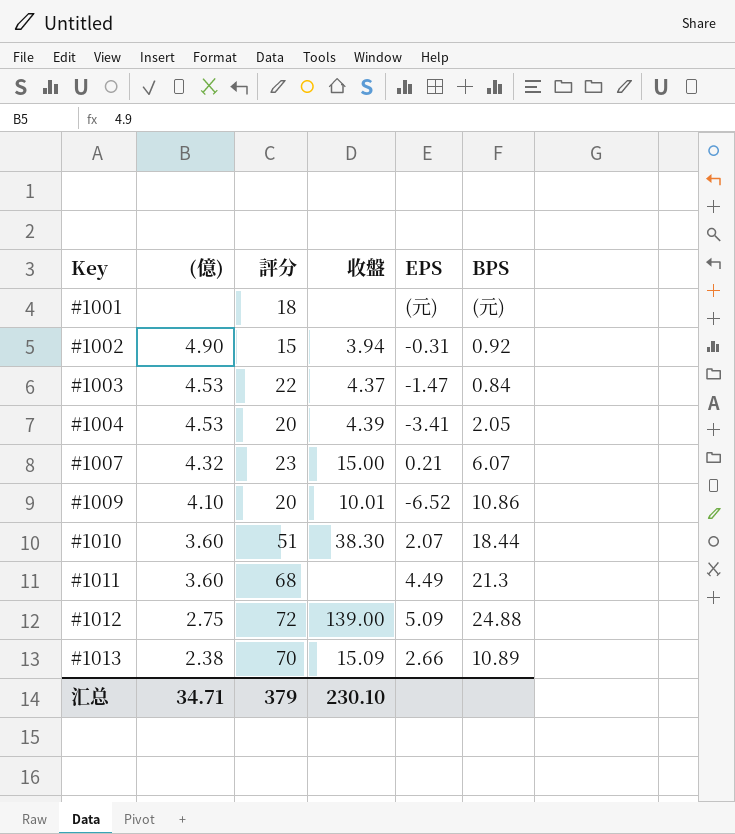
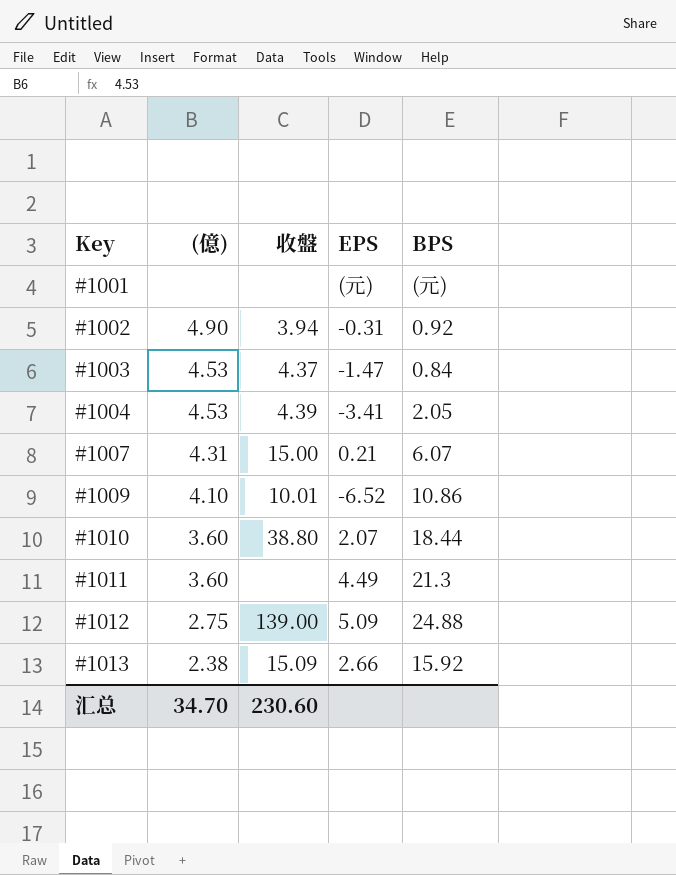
column 評分 | position: 3 -> none
#1007 | (億): 4.32 -> 4.31
#1010 | 收盤: 38.30 -> 38.80
#1013 | BPS: 10.89 -> 15.92
汇总 | (億): 34.71 -> 34.70
汇总 | 收盤: 230.10 -> 230.60

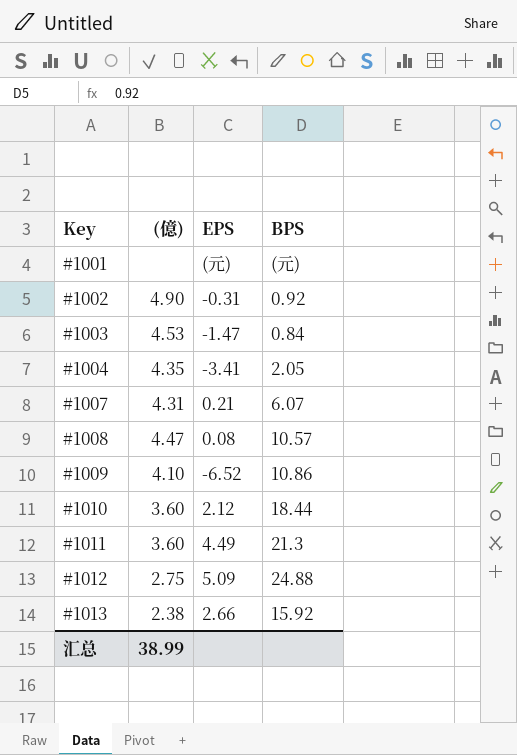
column 收盤 | position: 3 -> none
#1004 | (億): 4.53 -> 4.35
row #1008: none -> 4.47 | 0.08 | 10.57
#1010 | EPS: 2.07 -> 2.12
汇总 | (億): 34.70 -> 38.99

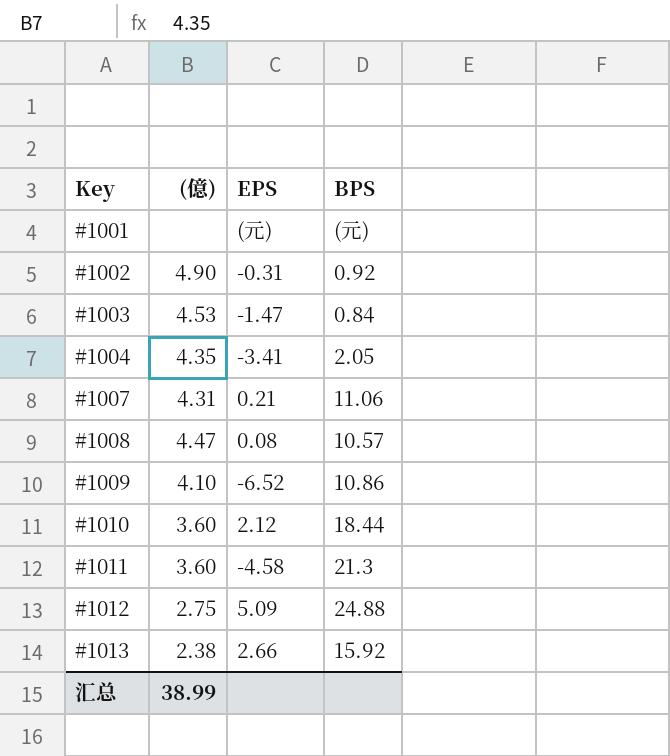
#1007 | BPS: 6.07 -> 11.06
#1011 | EPS: 4.49 -> -4.58

